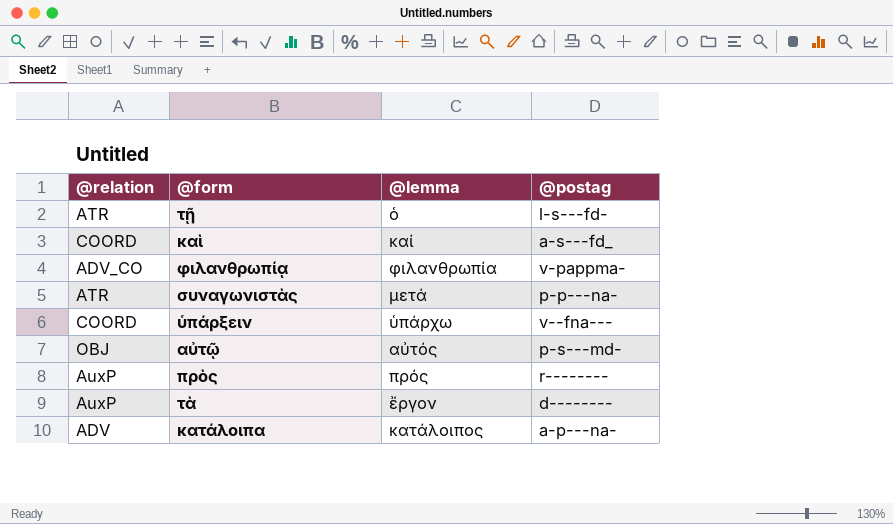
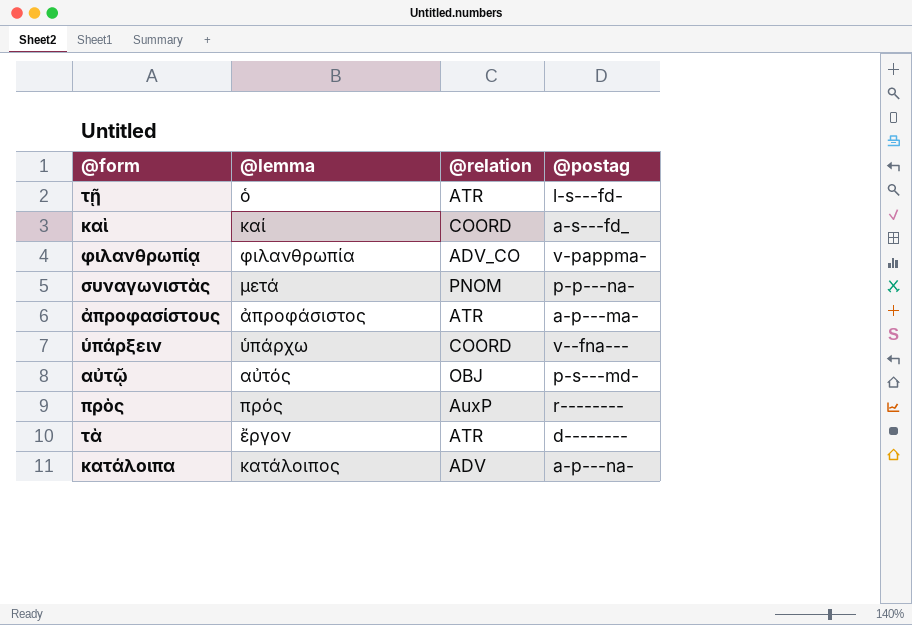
column @relation | position: 1 -> 3
συναγωνιστὰς | @relation: ATR -> PNOM
row ἀπροφασίστους: none -> ἀπροφάσιστος | ATR | a-p---ma-
τὰ | @relation: AuxP -> ATR

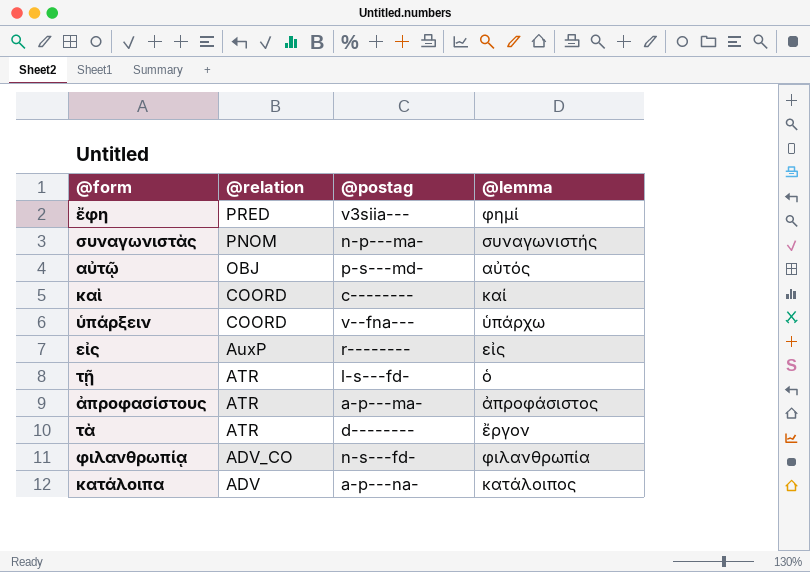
row order: none -> @relation descending
column @lemma | position: 2 -> 4
row πρὸς: πρός | AuxP | r-------- -> none
row ἔφη: none -> PRED | v3siia--- | φημί
συναγωνιστὰς | @postag: p-p---na- -> n-p---ma-
συναγωνιστὰς | @lemma: μετά -> συναγωνιστής
καὶ | @postag: a-s---fd_ -> c--------
row εἰς: none -> AuxP | r-------- | εἰς
φιλανθρωπίᾳ | @postag: v-pappma- -> n-s---fd-

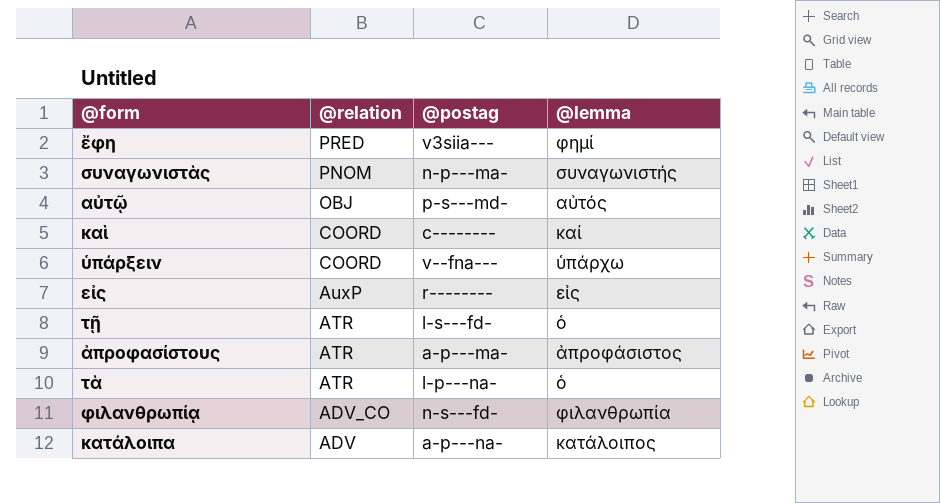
τὰ | @postag: d-------- -> l-p---na-
τὰ | @lemma: ἔργον -> ὁ

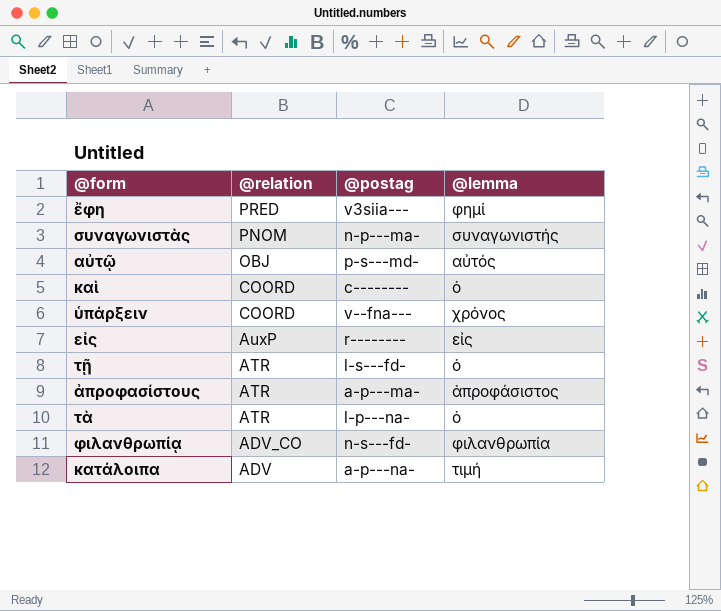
καὶ | @lemma: καί -> ὁ
ὑπάρξειν | @lemma: ὑπάρχω -> χρόνος
κατάλοιπα | @lemma: κατάλοιπος -> τιμή

